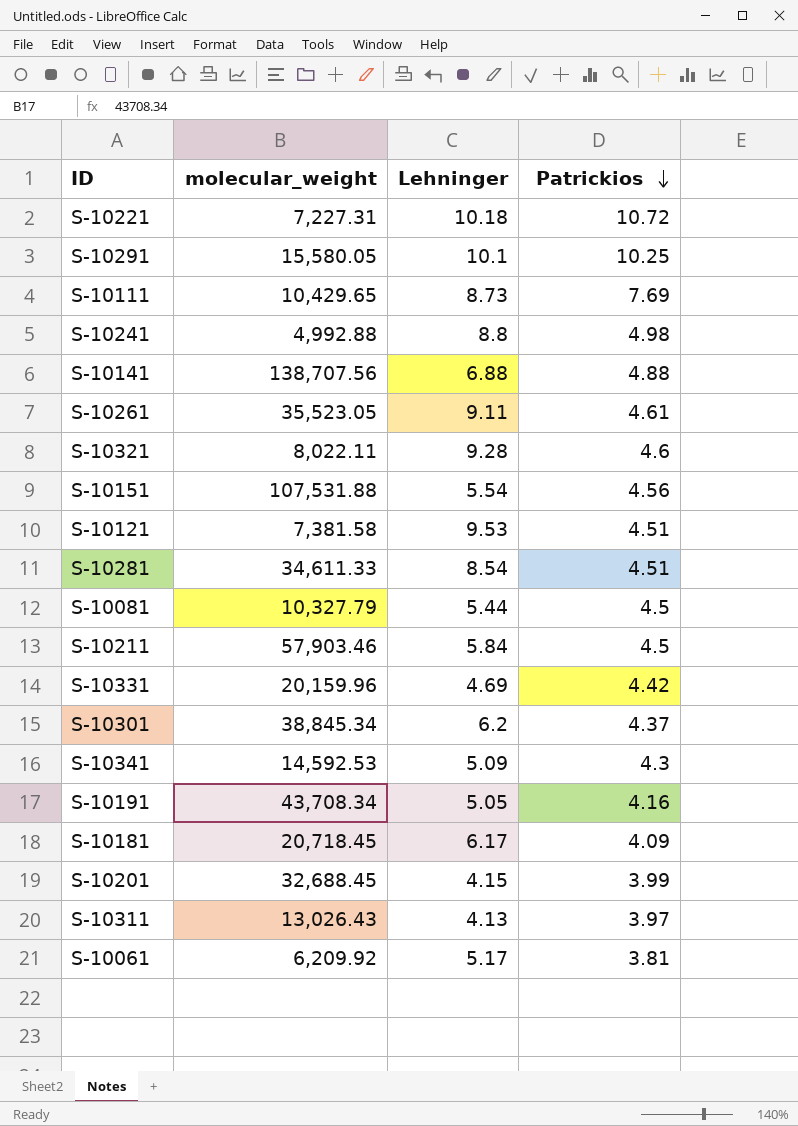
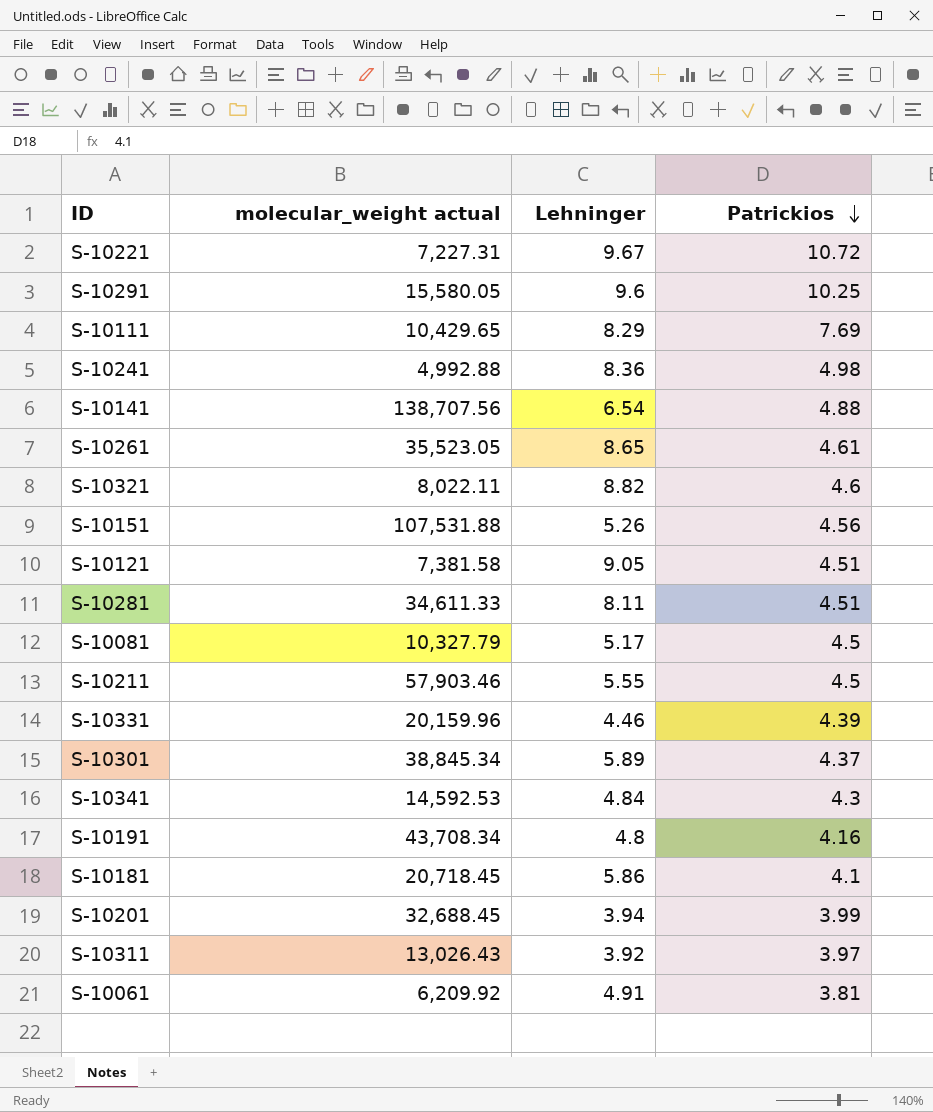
column name: molecular_weight -> molecular_weight actual
S-10221 | Lehninger: 10.18 -> 9.67
S-10291 | Lehninger: 10.1 -> 9.6
S-10111 | Lehninger: 8.73 -> 8.29
S-10241 | Lehninger: 8.8 -> 8.36
S-10141 | Lehninger: 6.88 -> 6.54
S-10261 | Lehninger: 9.11 -> 8.65
S-10321 | Lehninger: 9.28 -> 8.82
S-10151 | Lehninger: 5.54 -> 5.26
S-10121 | Lehninger: 9.53 -> 9.05
S-10281 | Lehninger: 8.54 -> 8.11
S-10081 | Lehninger: 5.44 -> 5.17
S-10211 | Lehninger: 5.84 -> 5.55
S-10331 | Lehninger: 4.69 -> 4.46
S-10331 | Patrickios: 4.42 -> 4.39
S-10301 | Lehninger: 6.2 -> 5.89
S-10341 | Lehninger: 5.09 -> 4.84
S-10191 | Lehninger: 5.05 -> 4.8
S-10181 | Lehninger: 6.17 -> 5.86
S-10181 | Patrickios: 4.09 -> 4.1
S-10201 | Lehninger: 4.15 -> 3.94
S-10311 | Lehninger: 4.13 -> 3.92
S-10061 | Lehninger: 5.17 -> 4.91

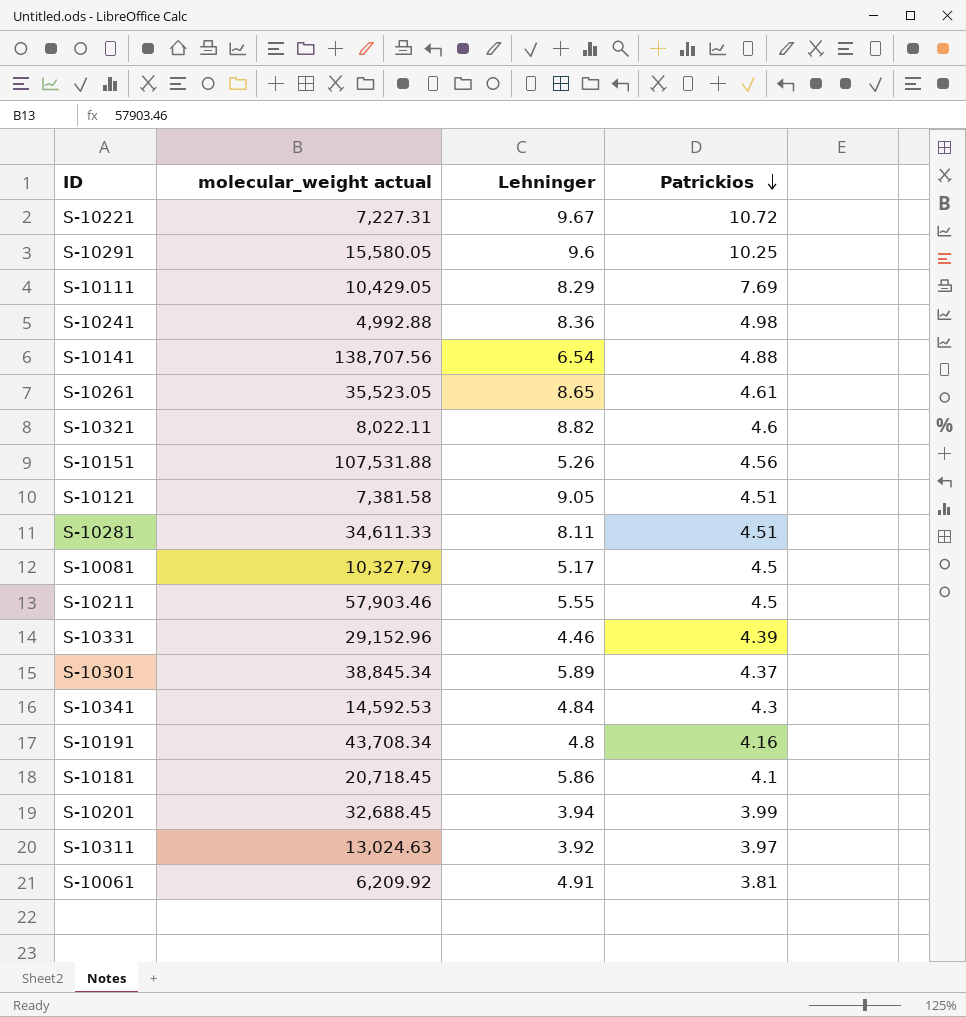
S-10111 | molecular_weight actual: 10,429.65 -> 10,429.05
S-10331 | molecular_weight actual: 20,159.96 -> 29,152.96
S-10311 | molecular_weight actual: 13,026.43 -> 13,024.63

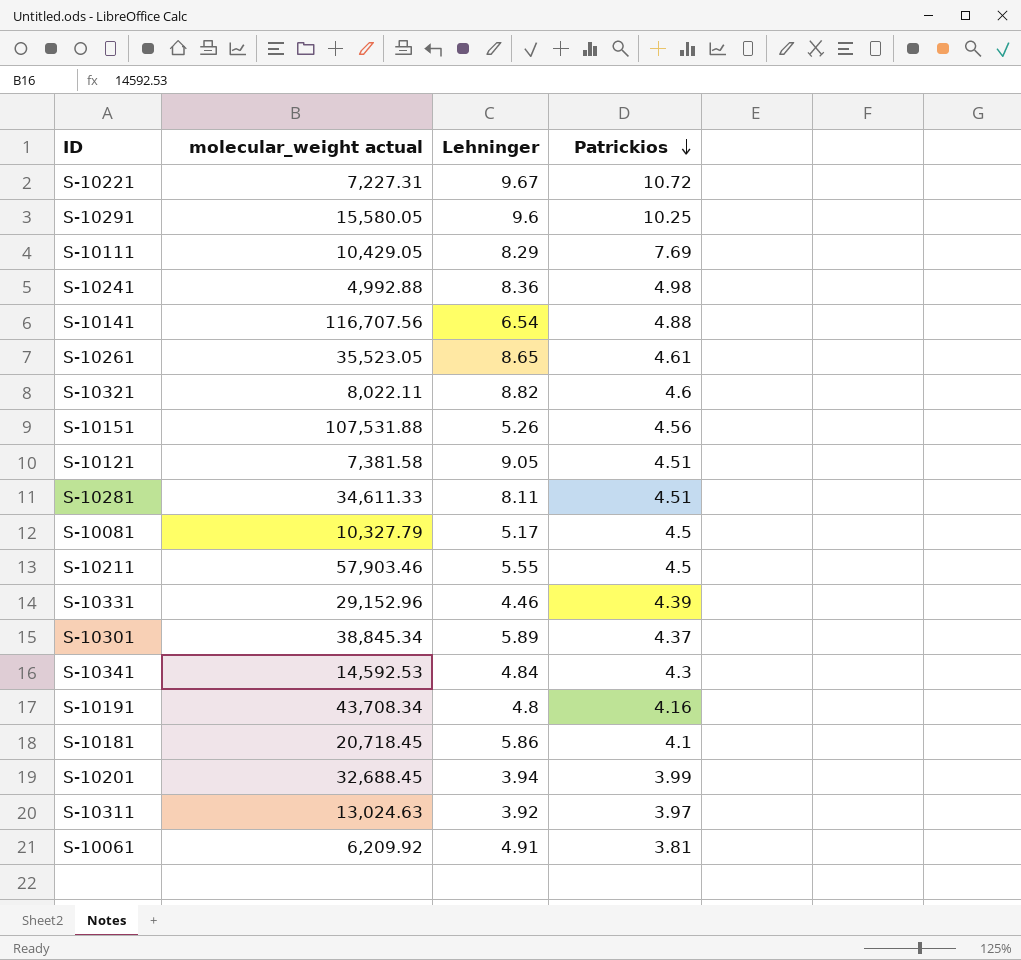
S-10141 | molecular_weight actual: 138,707.56 -> 116,707.56

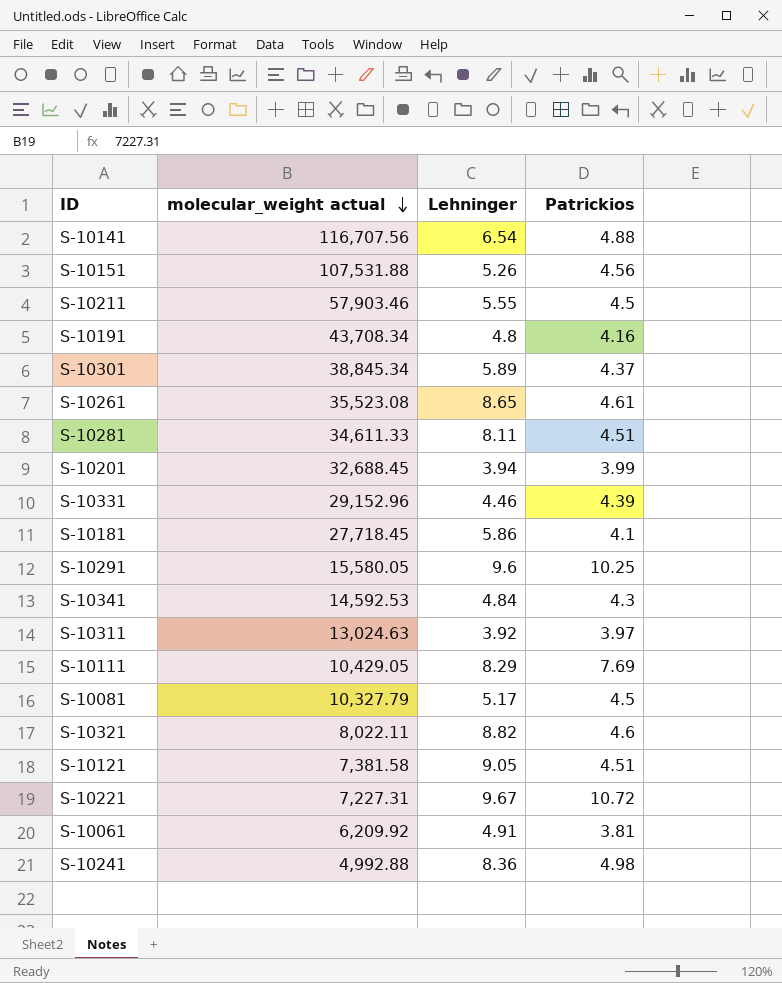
row order: Patrickios descending -> molecular_weight actual descending
S-10261 | molecular_weight actual: 35,523.05 -> 35,523.08
S-10181 | molecular_weight actual: 20,718.45 -> 27,718.45

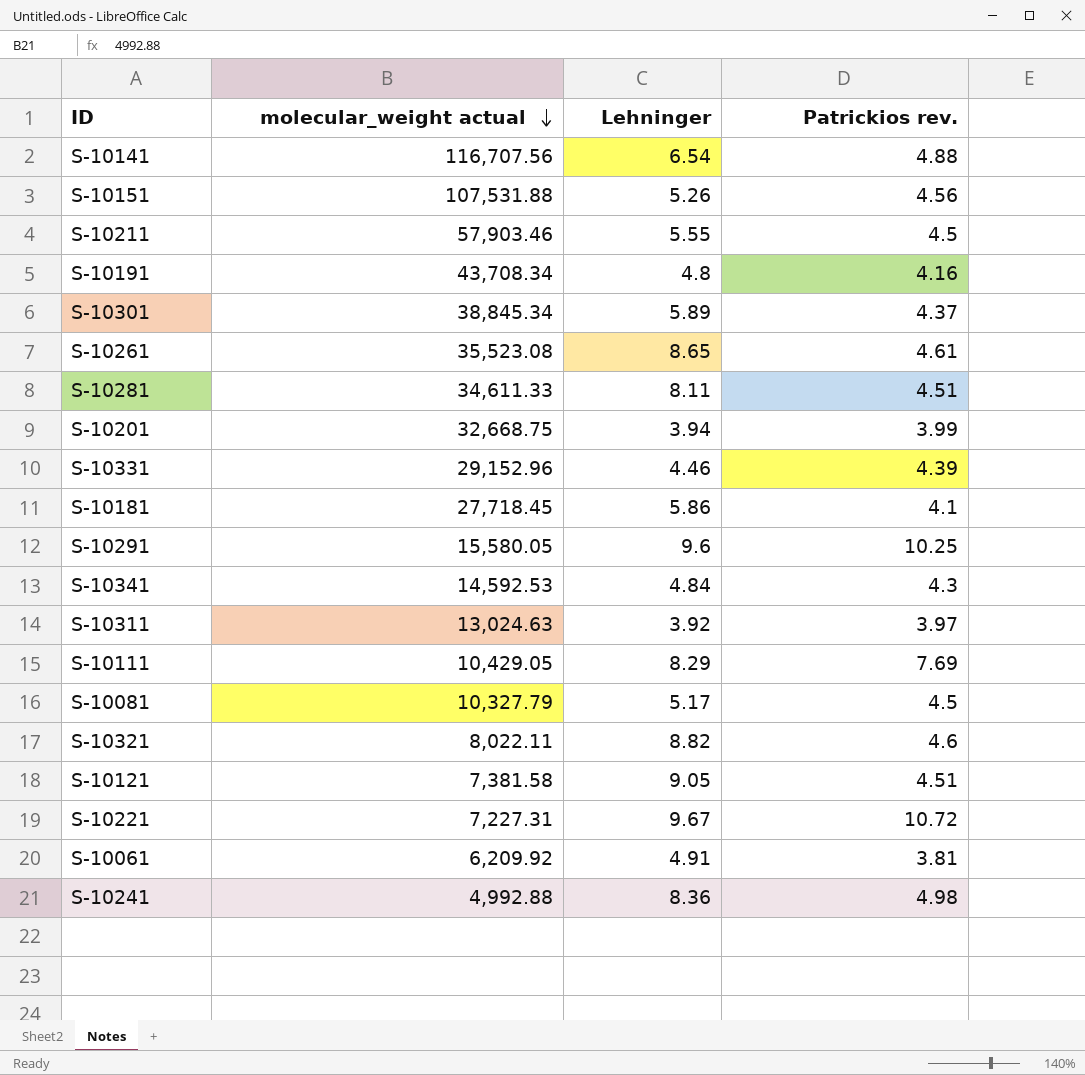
column name: Patrickios -> Patrickios rev.
S-10201 | molecular_weight actual: 32,688.45 -> 32,668.75

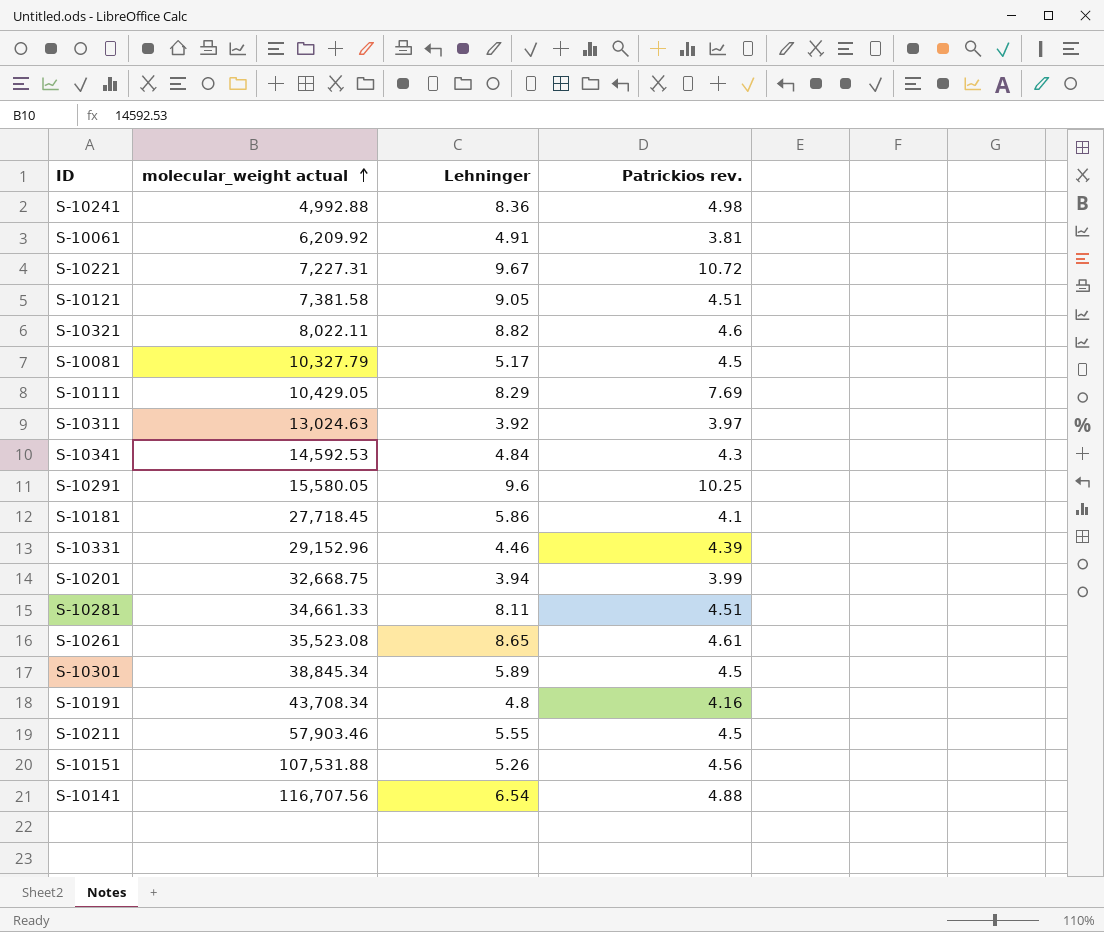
row order: molecular_weight actual descending -> molecular_weight actual ascending
S-10281 | molecular_weight actual: 34,611.33 -> 34,661.33
S-10301 | Patrickios rev.: 4.37 -> 4.5

